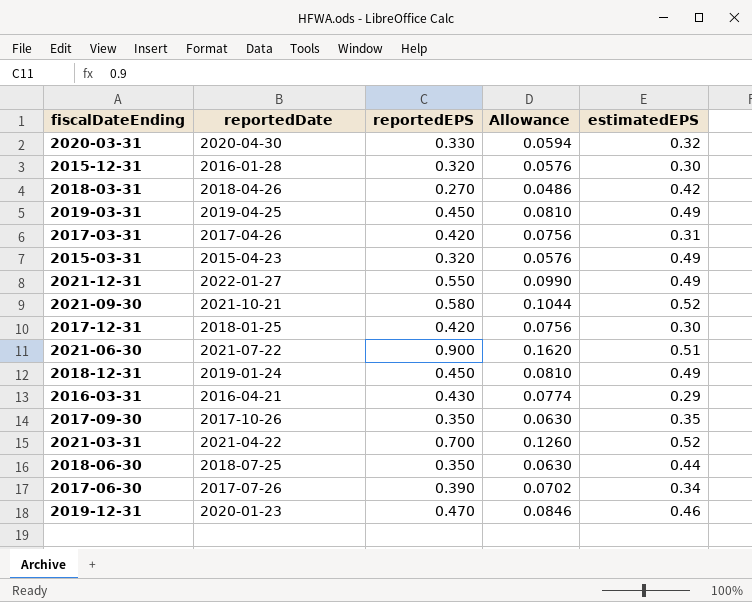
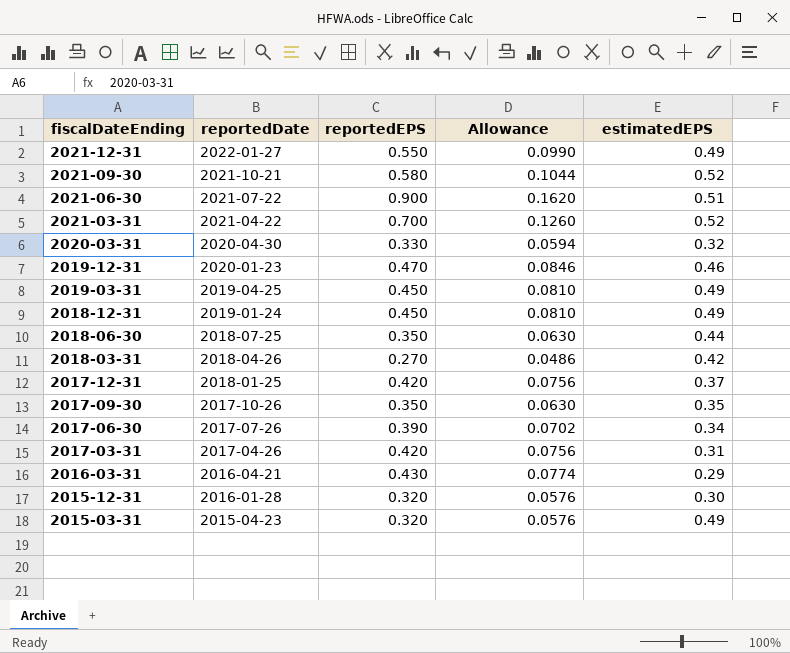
row order: none -> fiscalDateEnding descending
2017-12-31 | estimatedEPS: 0.30 -> 0.37

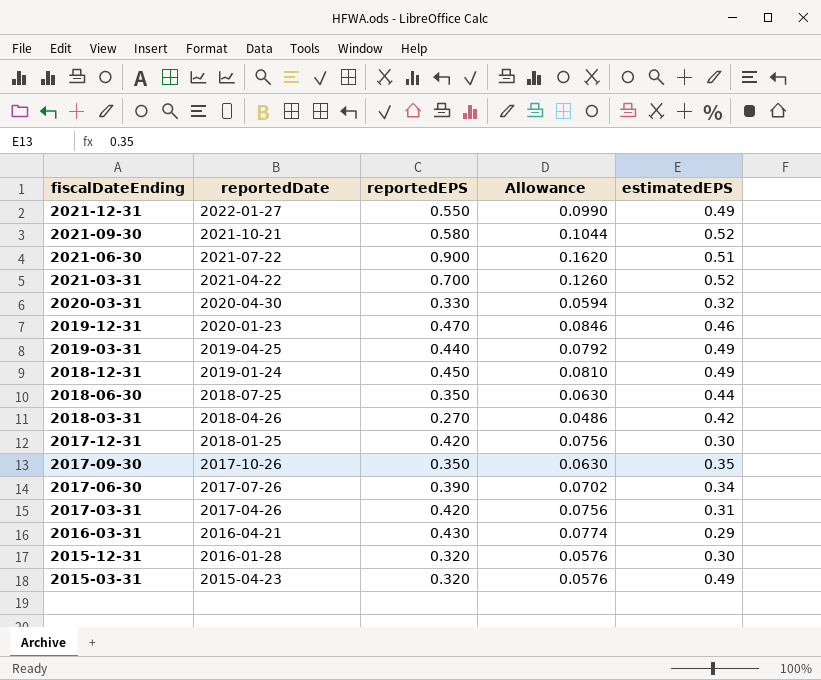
2019-03-31 | reportedEPS: 0.450 -> 0.440
2019-03-31 | Allowance: 0.0810 -> 0.0792
2017-12-31 | estimatedEPS: 0.37 -> 0.30

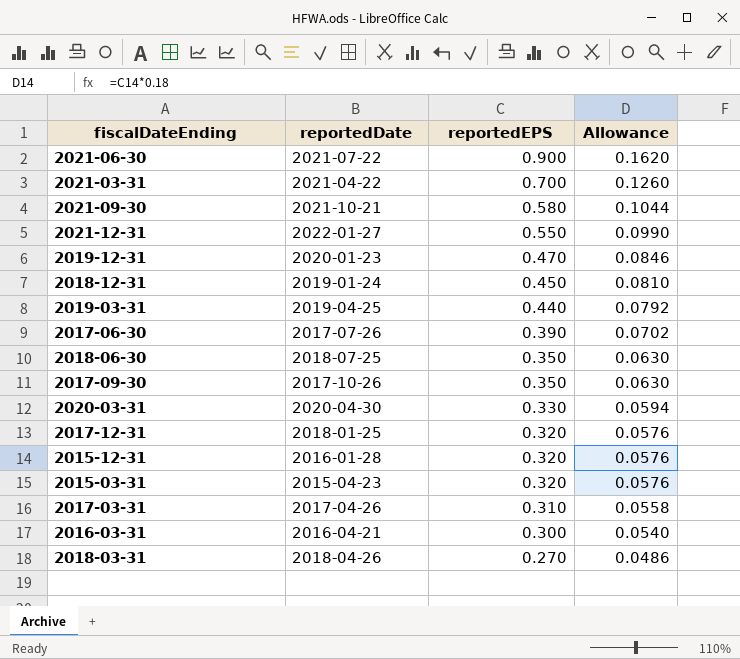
row order: fiscalDateEnding descending -> reportedEPS descending
column estimatedEPS | position: 5 -> none
2017-12-31 | reportedEPS: 0.420 -> 0.320
2017-12-31 | Allowance: 0.0756 -> 0.0576
2017-03-31 | reportedEPS: 0.420 -> 0.310
2017-03-31 | Allowance: 0.0756 -> 0.0558
2016-03-31 | reportedEPS: 0.430 -> 0.300
2016-03-31 | Allowance: 0.0774 -> 0.0540

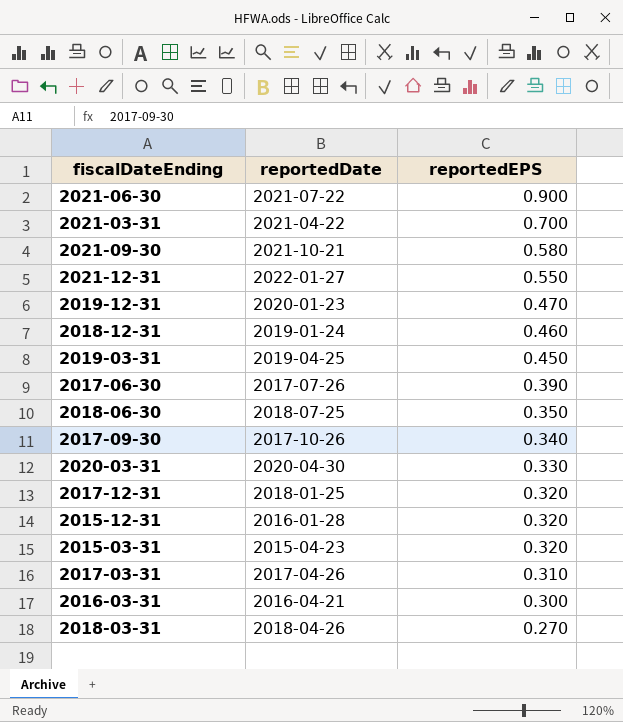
column Allowance | formula: [reportedEPS] * 0.18 -> none
2018-12-31 | reportedEPS: 0.450 -> 0.460
2019-03-31 | reportedEPS: 0.440 -> 0.450
2017-09-30 | reportedEPS: 0.350 -> 0.340

